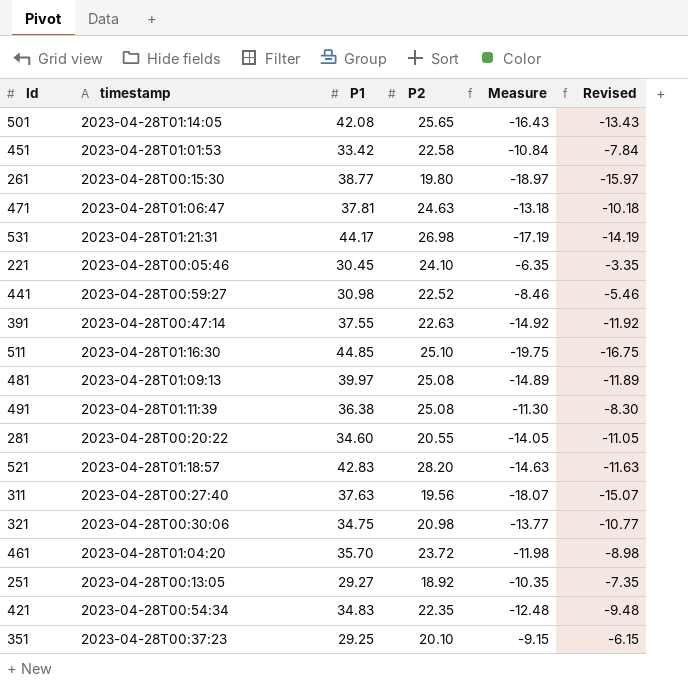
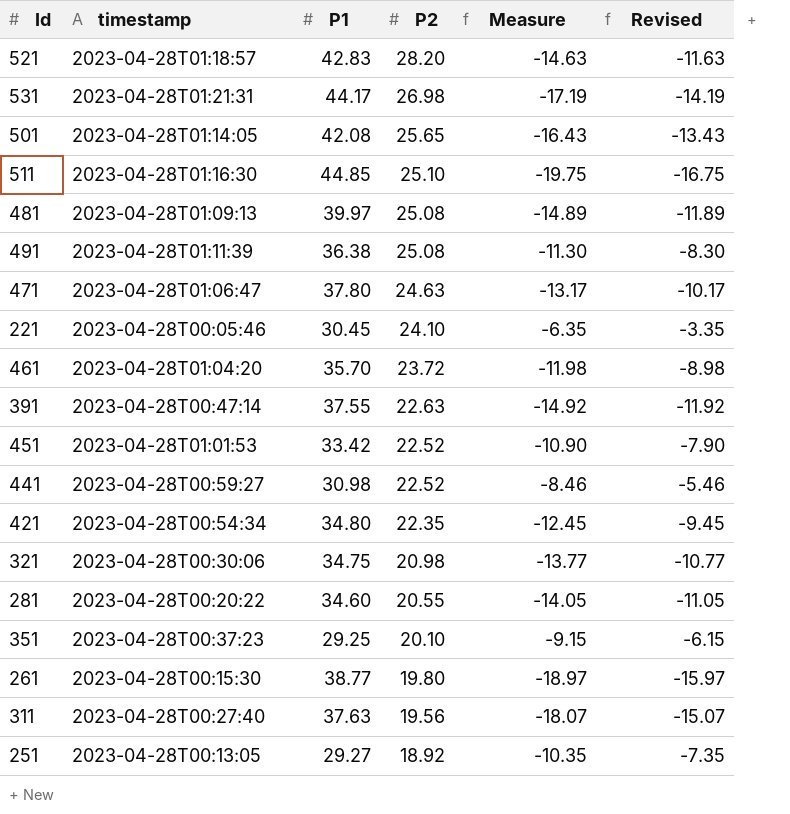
row order: none -> P2 descending
471 | P1: 37.81 -> 37.80
471 | Measure: -13.18 -> -13.17
471 | Revised: -10.18 -> -10.17
451 | P2: 22.58 -> 22.52
451 | Measure: -10.84 -> -10.90
451 | Revised: -7.84 -> -7.90
421 | P1: 34.83 -> 34.80
421 | Measure: -12.48 -> -12.45
421 | Revised: -9.48 -> -9.45

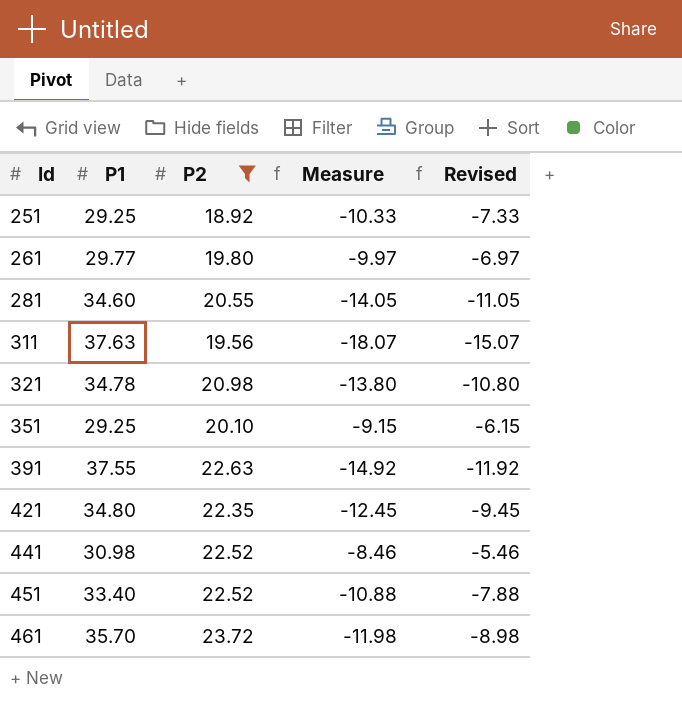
filter: none -> P2 <= 23.72
row order: P2 descending -> Id ascending
column timestamp | position: 2 -> none
251 | P1: 29.27 -> 29.25
251 | Measure: -10.35 -> -10.33
251 | Revised: -7.35 -> -7.33
261 | P1: 38.77 -> 29.77
261 | Measure: -18.97 -> -9.97
261 | Revised: -15.97 -> -6.97
321 | P1: 34.75 -> 34.78
321 | Measure: -13.77 -> -13.80
321 | Revised: -10.77 -> -10.80
451 | P1: 33.42 -> 33.40
451 | Measure: -10.90 -> -10.88
451 | Revised: -7.90 -> -7.88

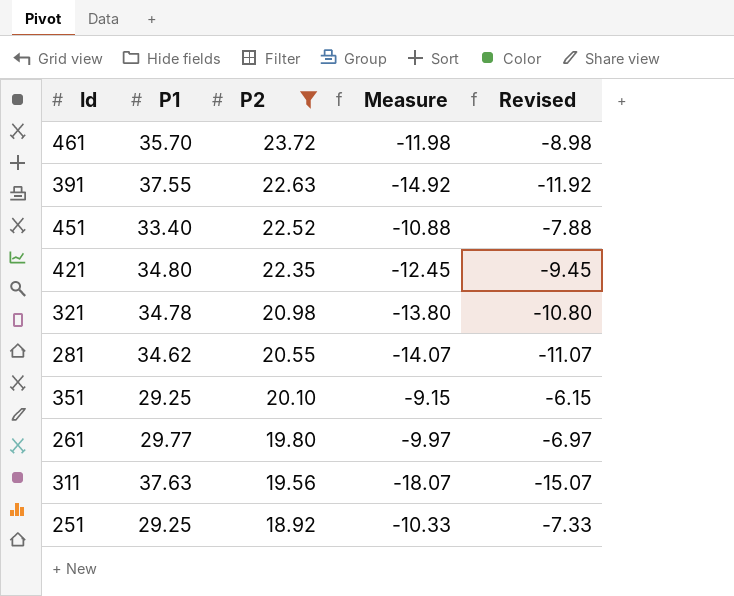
row order: Id ascending -> P2 descending
row 441: 30.98 | 22.52 | -8.46 | -5.46 -> none
281 | P1: 34.60 -> 34.62
281 | Measure: -14.05 -> -14.07
281 | Revised: -11.05 -> -11.07

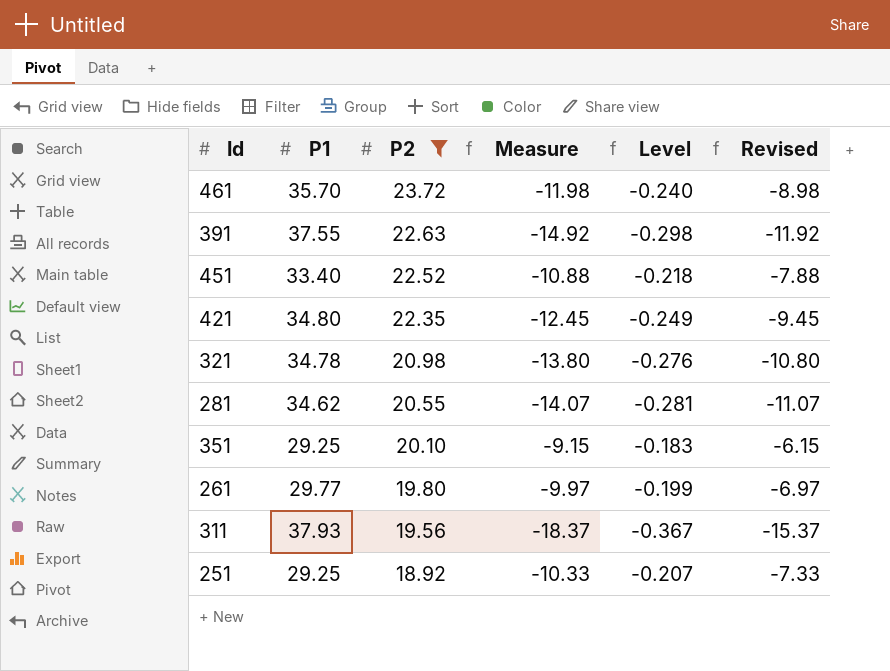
column Level | formula: none -> [Measure] * 0.02
311 | P1: 37.63 -> 37.93
311 | Measure: -18.07 -> -18.37
311 | Revised: -15.07 -> -15.37

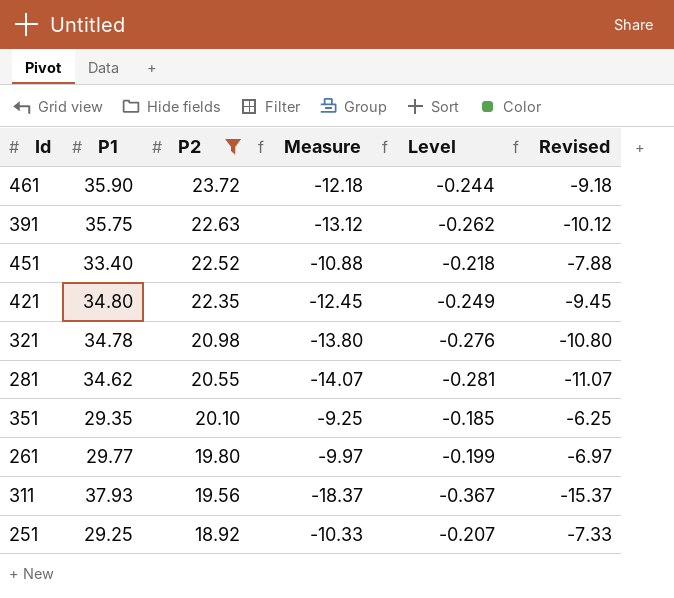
461 | P1: 35.70 -> 35.90
461 | Measure: -11.98 -> -12.18
461 | Level: -0.240 -> -0.244
461 | Revised: -8.98 -> -9.18
391 | P1: 37.55 -> 35.75
391 | Measure: -14.92 -> -13.12
391 | Level: -0.298 -> -0.262
391 | Revised: -11.92 -> -10.12
351 | P1: 29.25 -> 29.35
351 | Measure: -9.15 -> -9.25
351 | Level: -0.183 -> -0.185
351 | Revised: -6.15 -> -6.25

